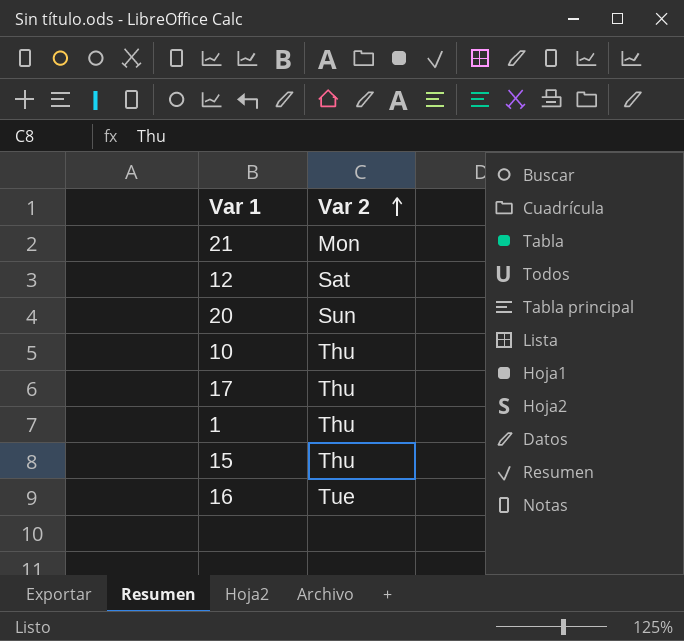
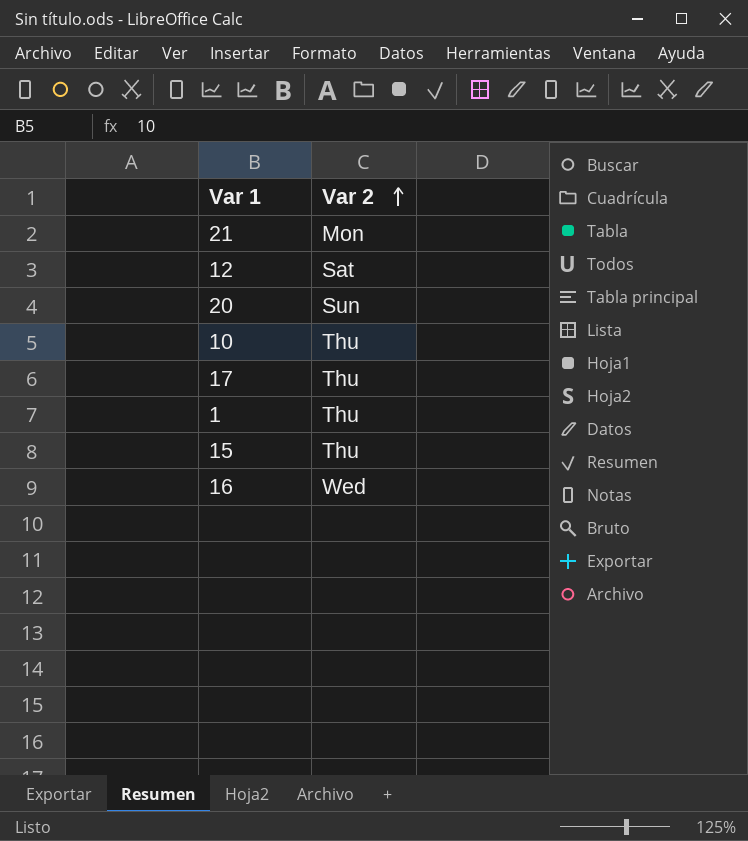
16 | Var 2: Tue -> Wed

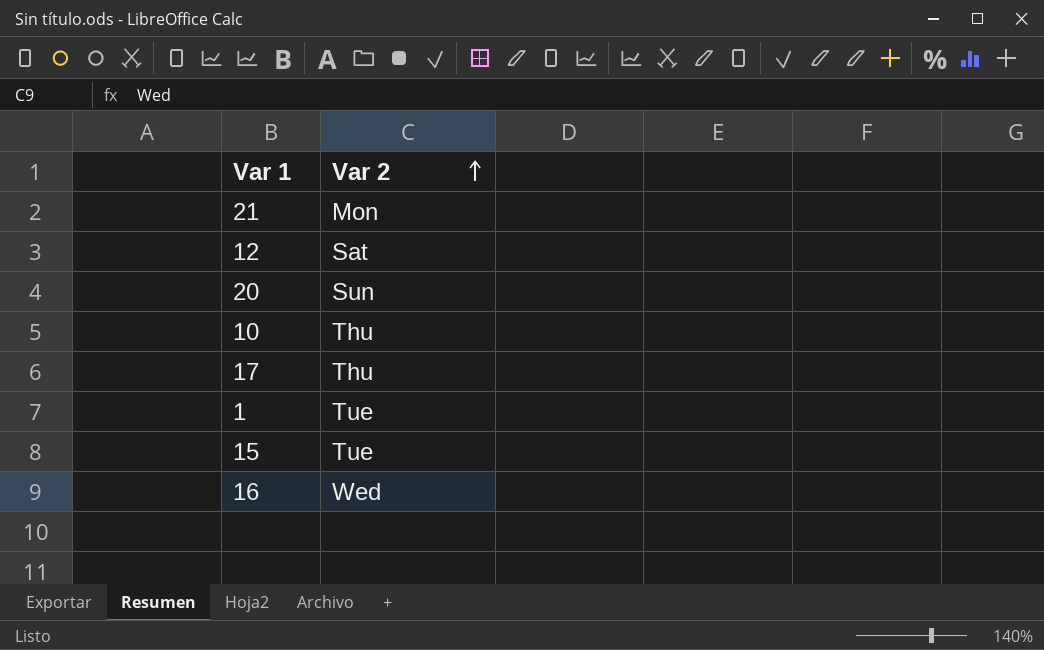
1 | Var 2: Thu -> Tue
15 | Var 2: Thu -> Tue

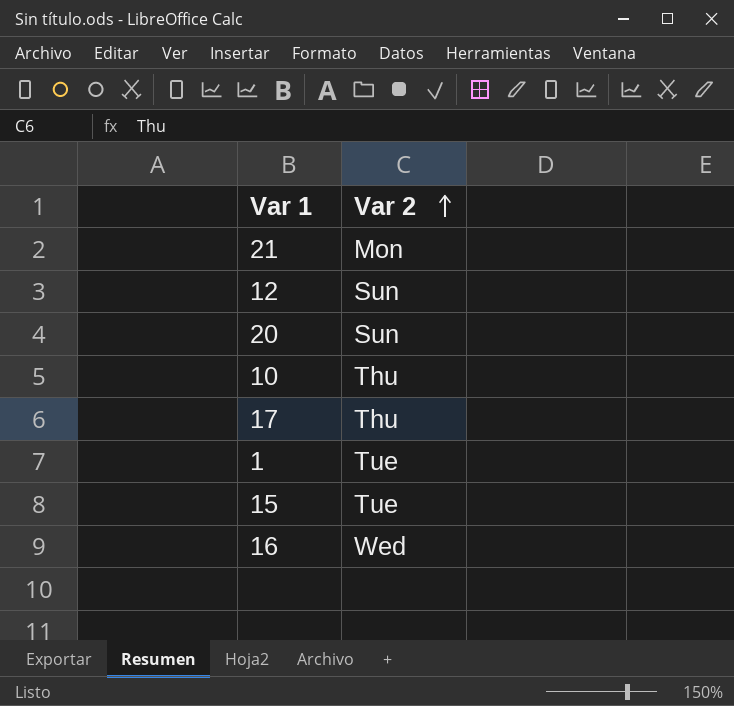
12 | Var 2: Sat -> Sun

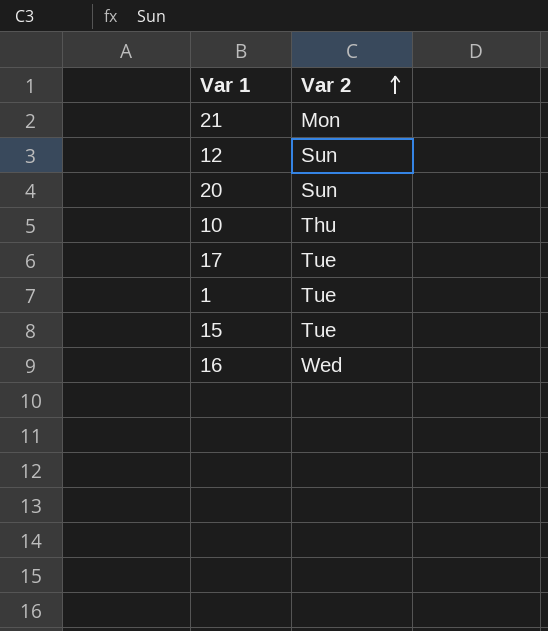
17 | Var 2: Thu -> Tue

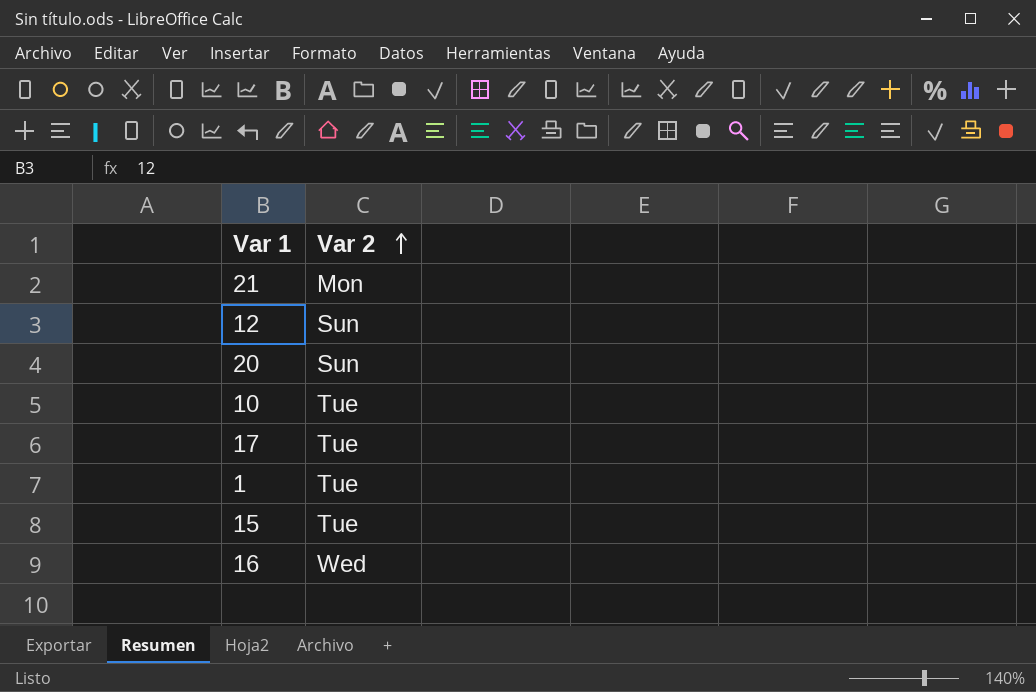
10 | Var 2: Thu -> Tue

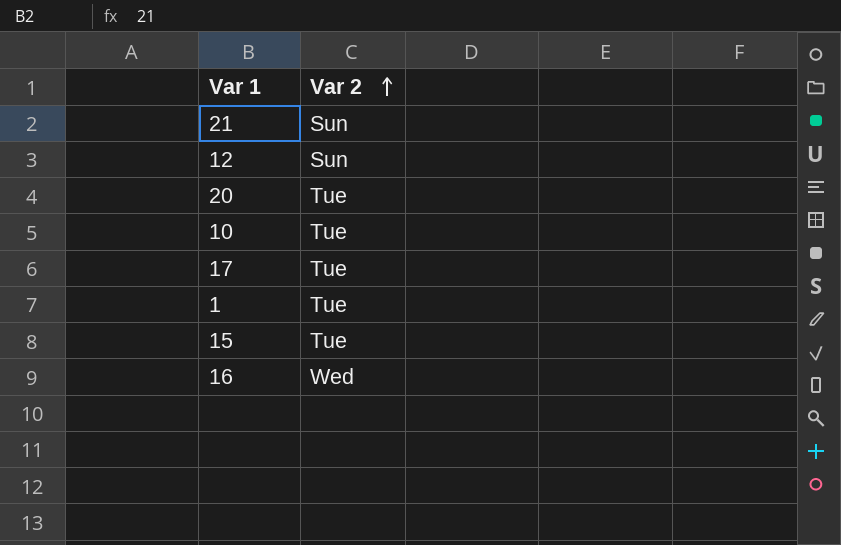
21 | Var 2: Mon -> Sun
20 | Var 2: Sun -> Tue

